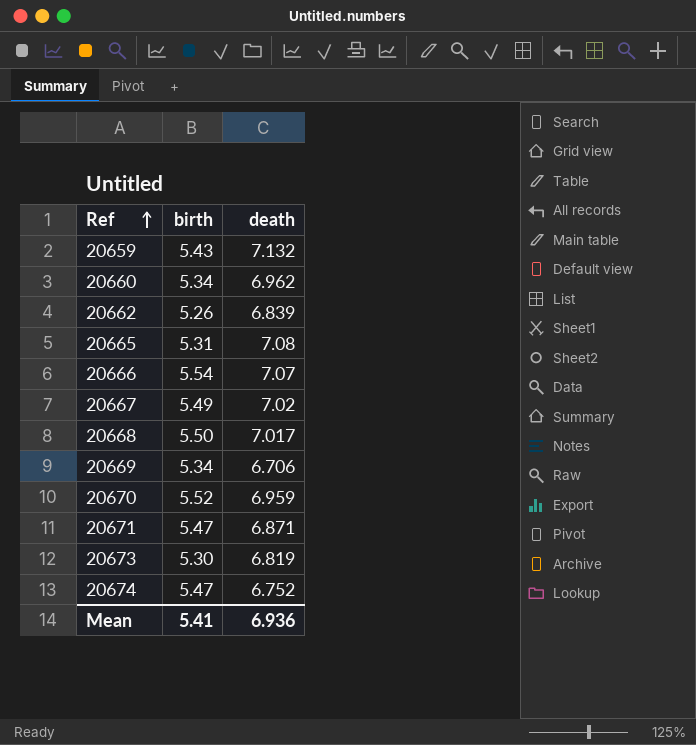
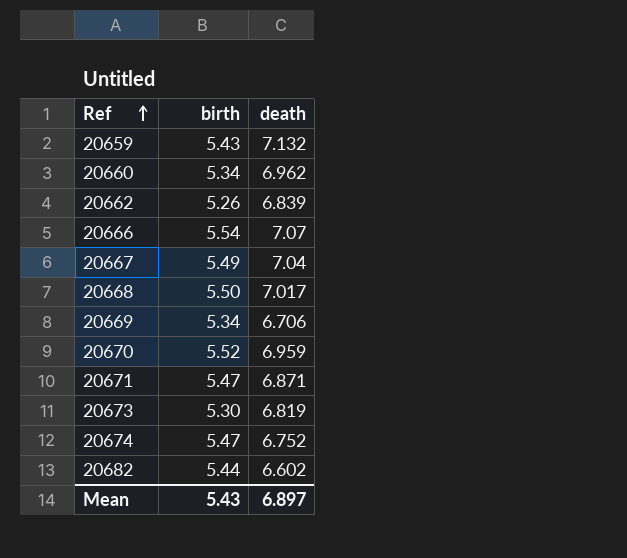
row 20665: 5.31 | 7.08 -> none
20667 | death: 7.02 -> 7.04
row 20682: none -> 5.44 | 6.602
Mean | birth: 5.41 -> 5.43
Mean | death: 6.936 -> 6.897

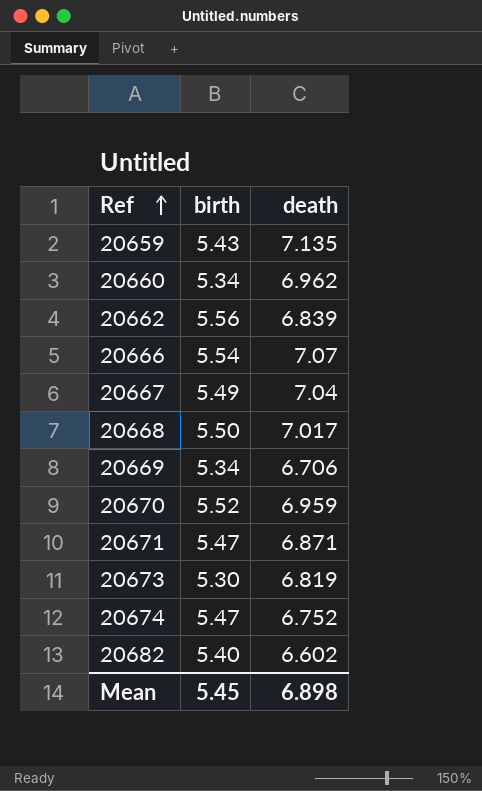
20659 | death: 7.132 -> 7.135
20662 | birth: 5.26 -> 5.56
20682 | birth: 5.44 -> 5.40
Mean | birth: 5.43 -> 5.45
Mean | death: 6.897 -> 6.898

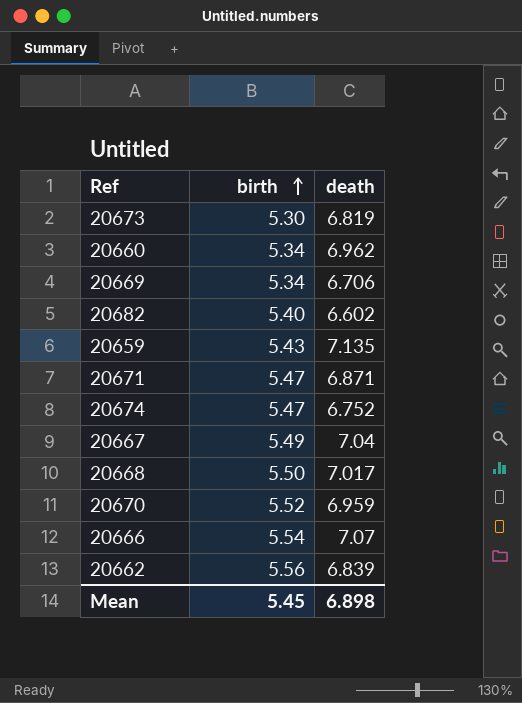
row order: Ref ascending -> birth ascending

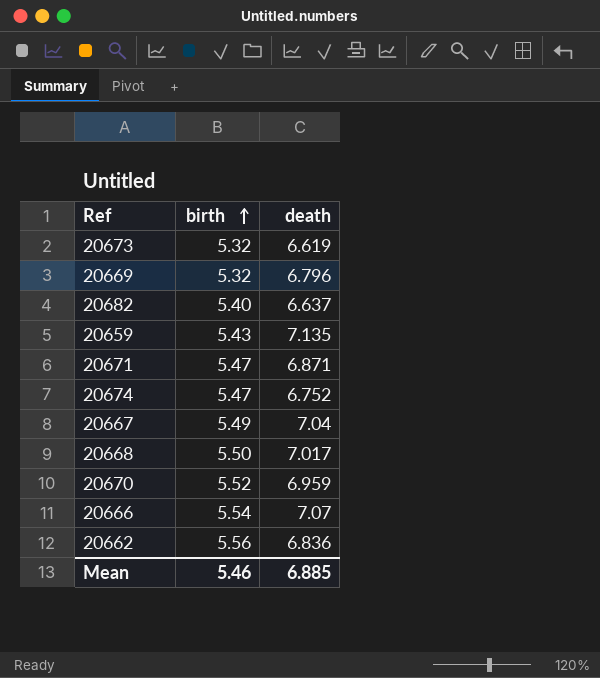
row 20660: 5.34 | 6.962 -> none
20673 | birth: 5.30 -> 5.32
20673 | death: 6.819 -> 6.619
20669 | birth: 5.34 -> 5.32
20669 | death: 6.706 -> 6.796
20682 | death: 6.602 -> 6.637
20662 | death: 6.839 -> 6.836
Mean | birth: 5.45 -> 5.46
Mean | death: 6.898 -> 6.885

